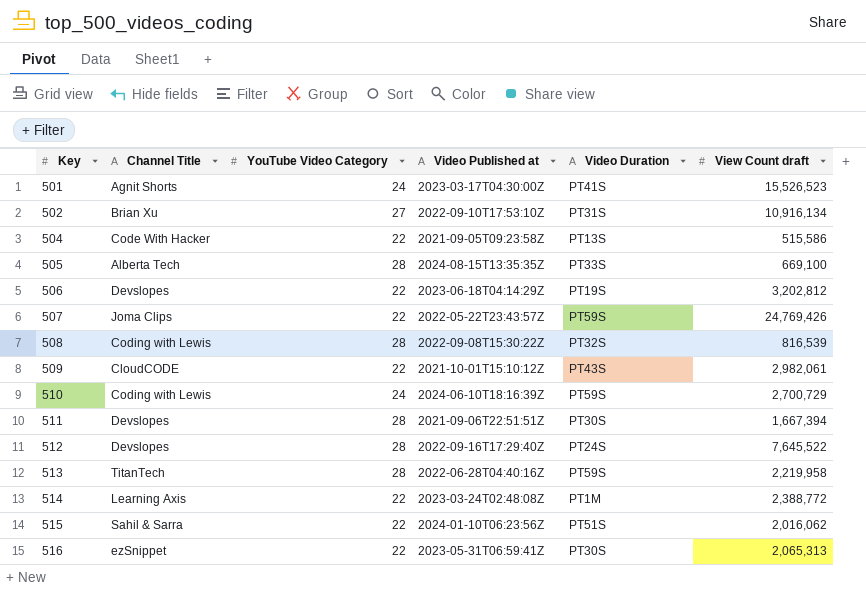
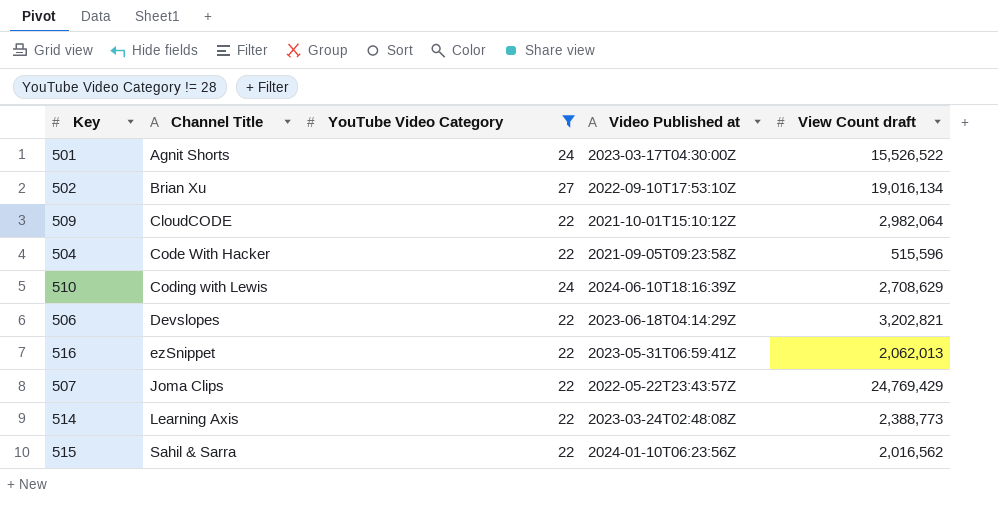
filter: none -> YouTube Video Category != 28
row order: Key ascending -> Channel Title ascending
column Video Duration | position: 5 -> none
501 | View Count draft: 15,526,523 -> 15,526,522
502 | View Count draft: 10,916,134 -> 19,016,134
509 | View Count draft: 2,982,061 -> 2,982,064
504 | View Count draft: 515,586 -> 515,596
510 | View Count draft: 2,700,729 -> 2,708,629
506 | View Count draft: 3,202,812 -> 3,202,821
516 | View Count draft: 2,065,313 -> 2,062,013
507 | View Count draft: 24,769,426 -> 24,769,429
514 | View Count draft: 2,388,772 -> 2,388,773
515 | View Count draft: 2,016,062 -> 2,016,562

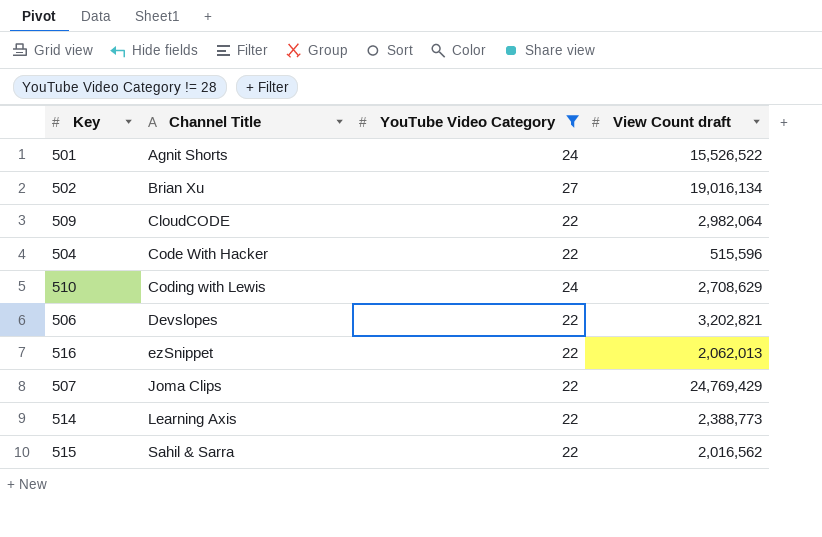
column Video Published at | position: 4 -> none

